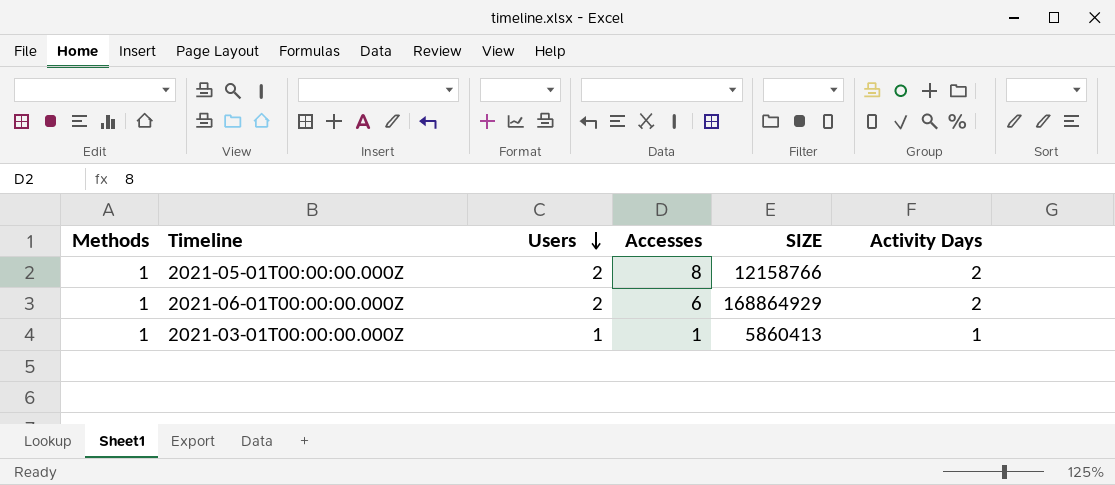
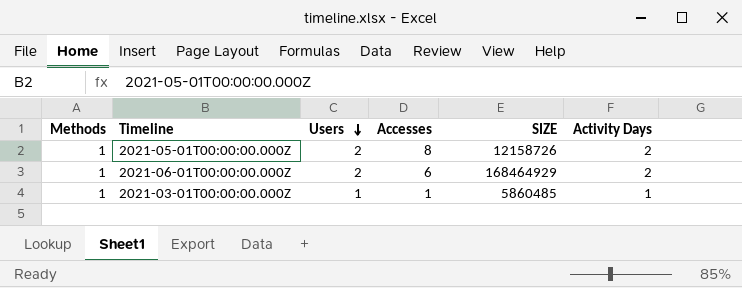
2021-05-01T00:00:00.000Z | SIZE: 12158766 -> 12158726
2021-06-01T00:00:00.000Z | SIZE: 168864929 -> 168464929
2021-03-01T00:00:00.000Z | SIZE: 5860413 -> 5860485

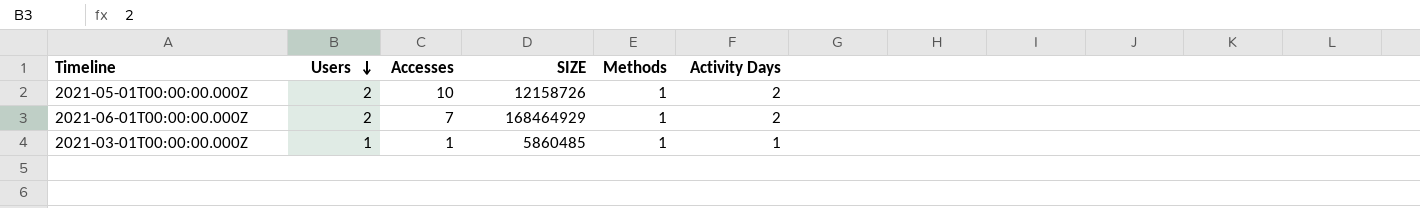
column Methods | position: 1 -> 5
2021-05-01T00:00:00.000Z | Accesses: 8 -> 10
2021-06-01T00:00:00.000Z | Accesses: 6 -> 7

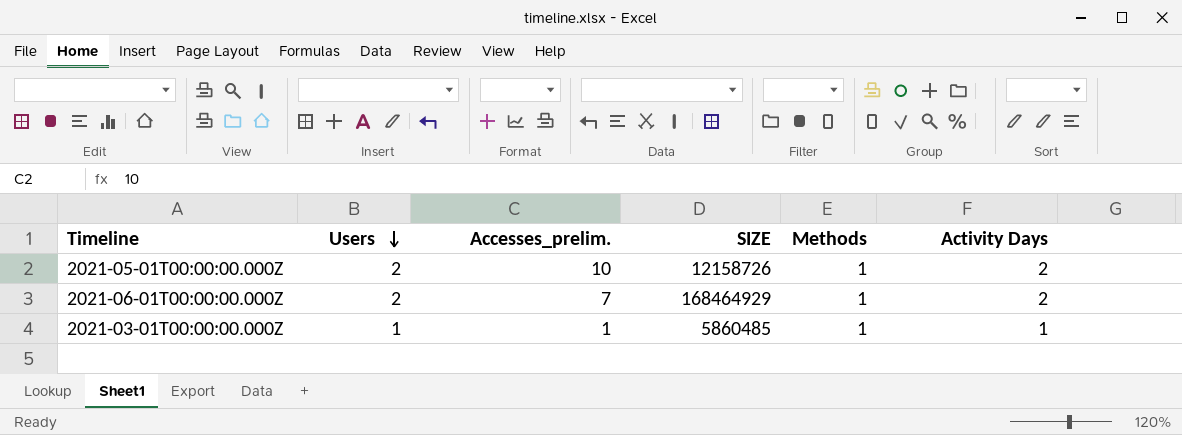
column name: Accesses -> Accesses_prelim.

